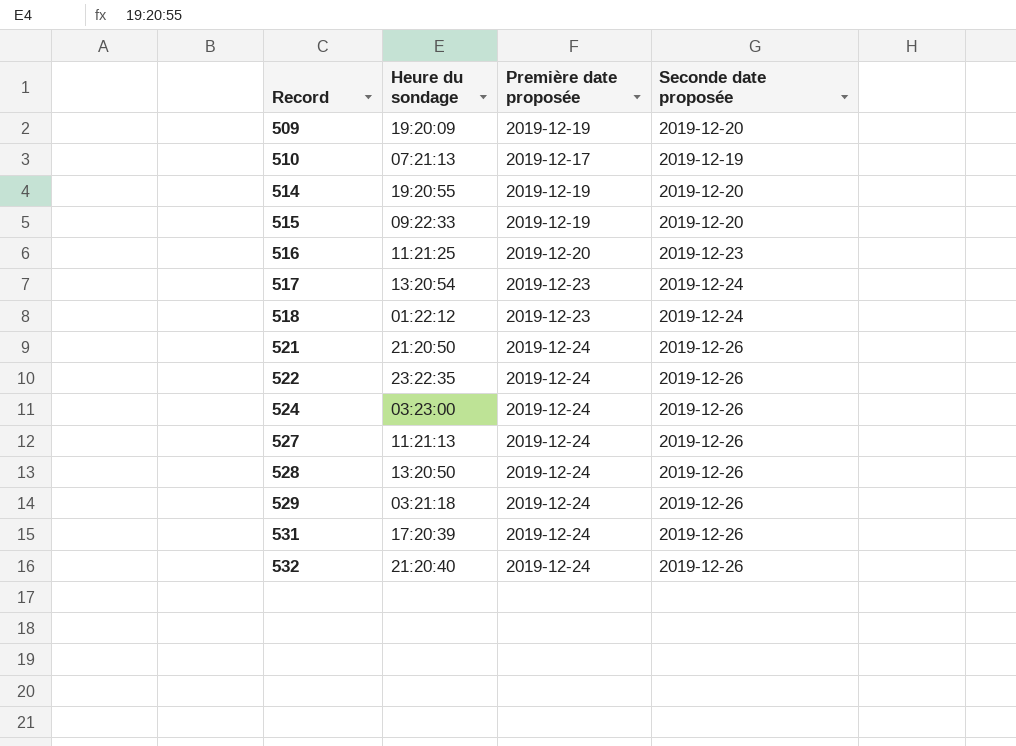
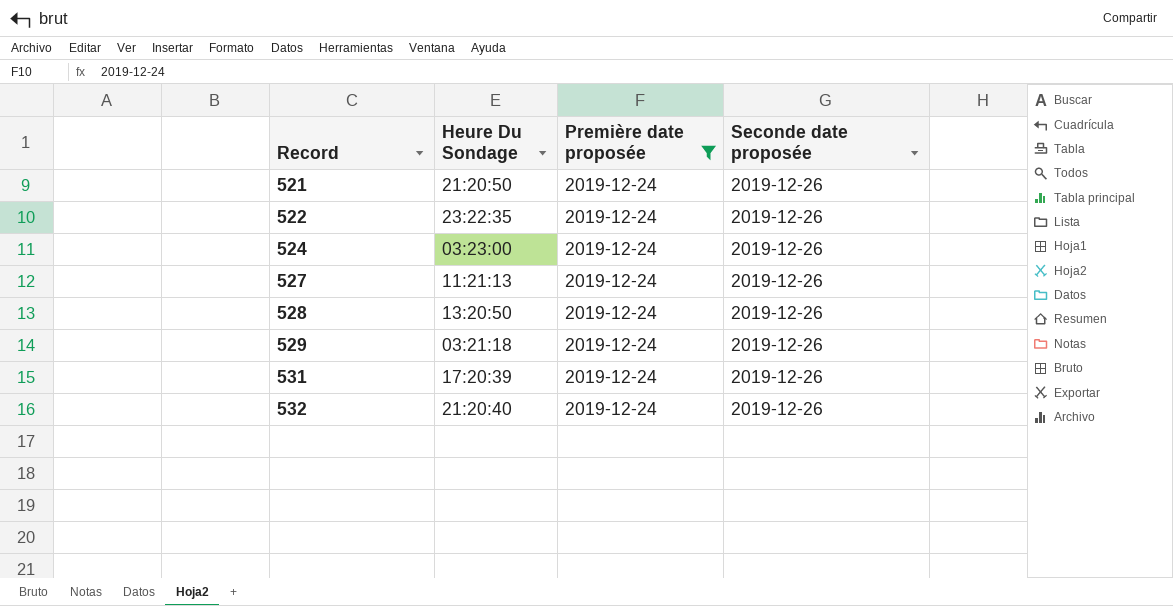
filter: none -> Première date proposée = 2019-12-24
column name: Heure du sondage -> Heure Du Sondage

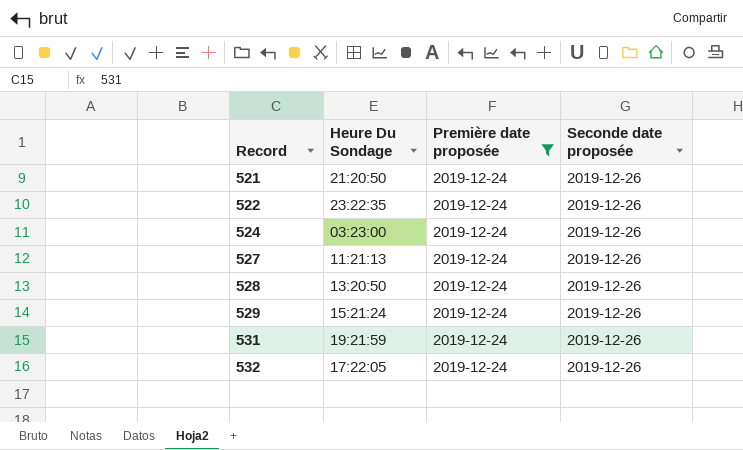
529 | Heure Du Sondage: 03:21:18 -> 15:21:24
531 | Heure Du Sondage: 17:20:39 -> 19:21:59
532 | Heure Du Sondage: 21:20:40 -> 17:22:05

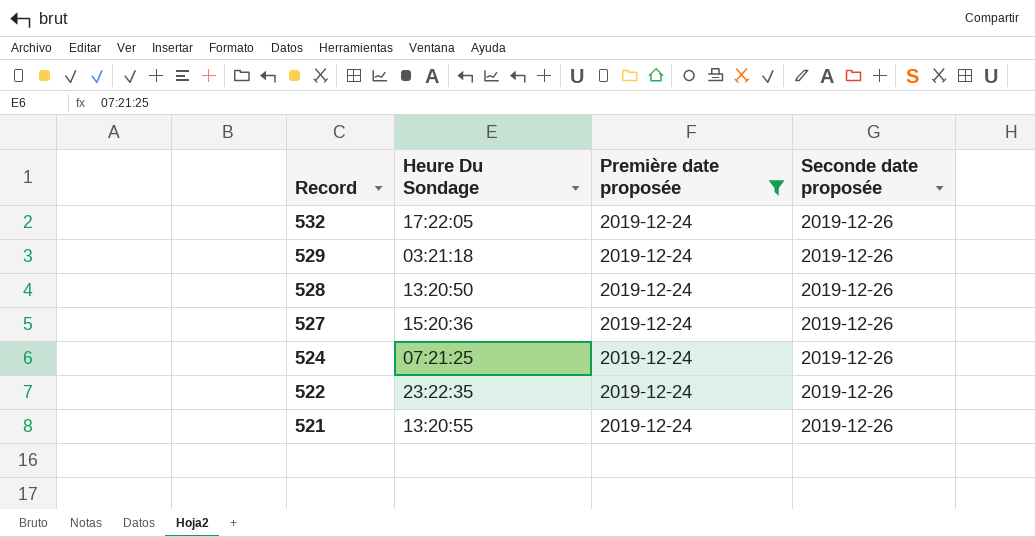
row order: Record ascending -> Record descending
row 531: 19:21:59 | 2019-12-24 | 2019-12-26 -> none
529 | Heure Du Sondage: 15:21:24 -> 03:21:18
527 | Heure Du Sondage: 11:21:13 -> 15:20:36
524 | Heure Du Sondage: 03:23:00 -> 07:21:25
521 | Heure Du Sondage: 21:20:50 -> 13:20:55

